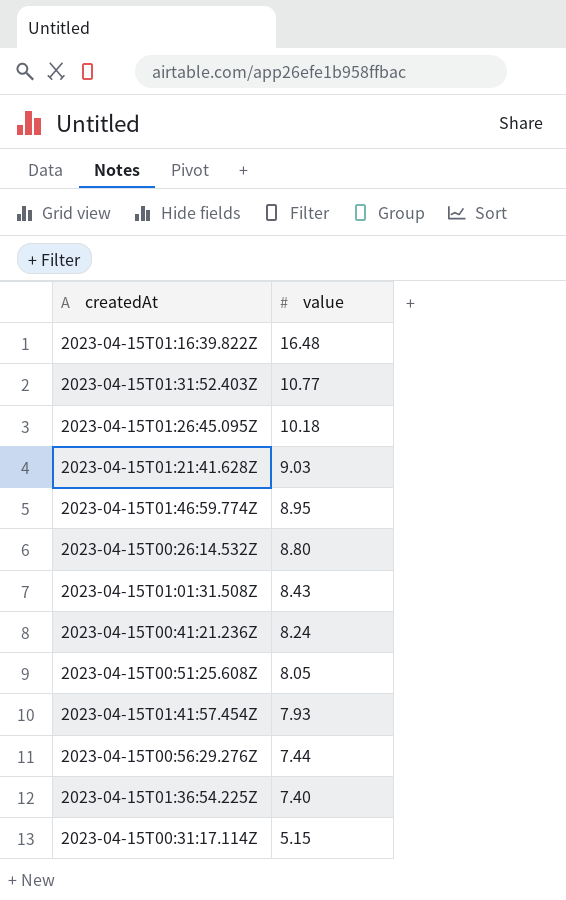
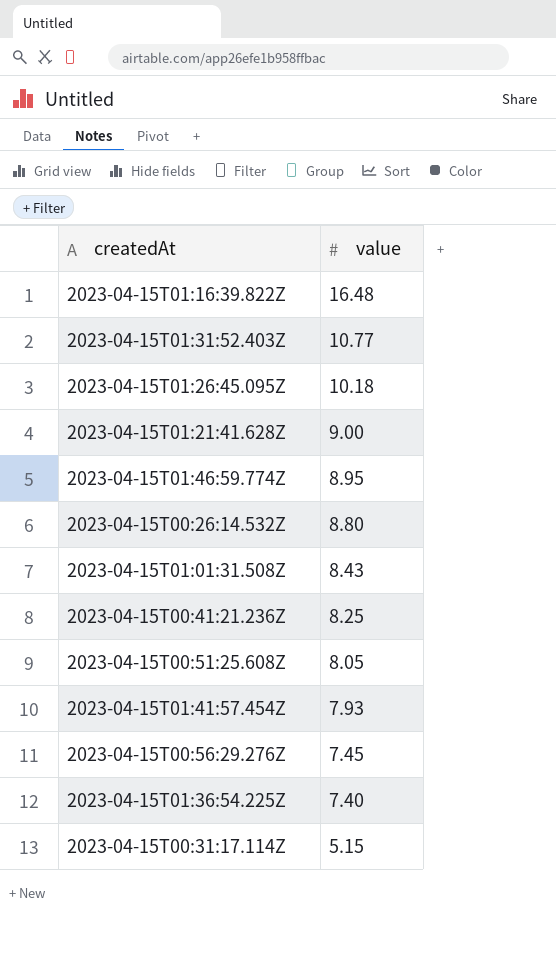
2023-04-15T01:21:41.628Z | value: 9.03 -> 9.00
2023-04-15T00:41:21.236Z | value: 8.24 -> 8.25
2023-04-15T00:56:29.276Z | value: 7.44 -> 7.45

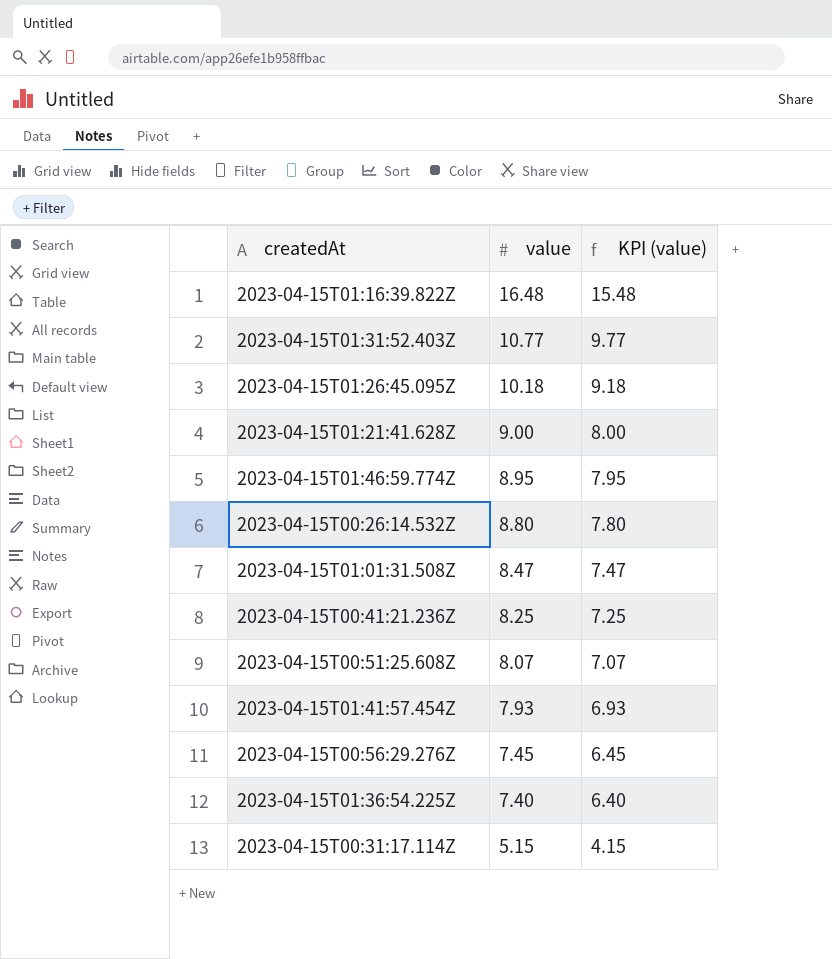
column KPI (value) | formula: none -> [value] - 1
2023-04-15T01:01:31.508Z | value: 8.43 -> 8.47
2023-04-15T00:51:25.608Z | value: 8.05 -> 8.07

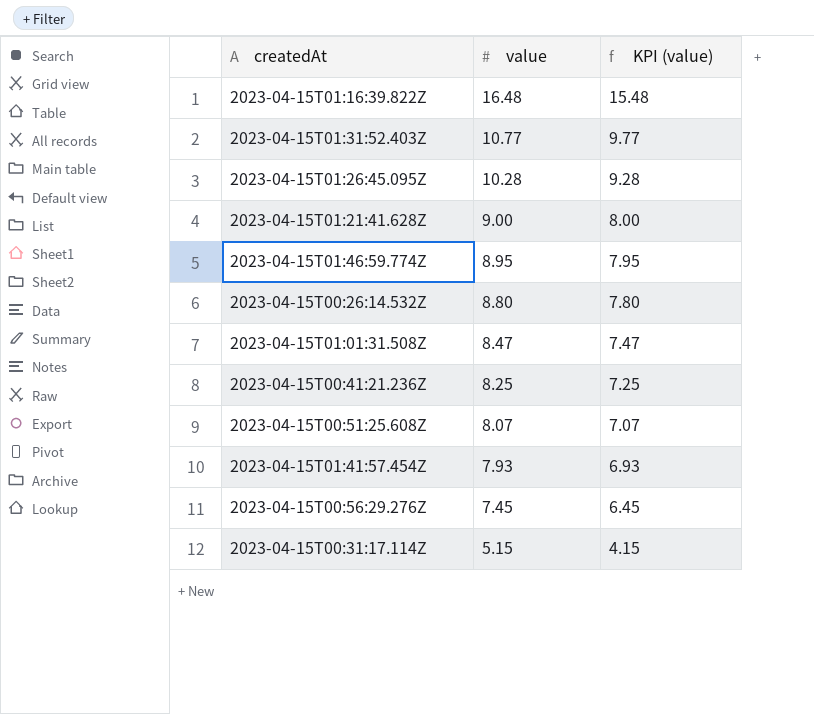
row 2023-04-15T01:36:54.225Z: 7.40 | 6.40 -> none
2023-04-15T01:26:45.095Z | value: 10.18 -> 10.28
2023-04-15T01:26:45.095Z | KPI (value): 9.18 -> 9.28

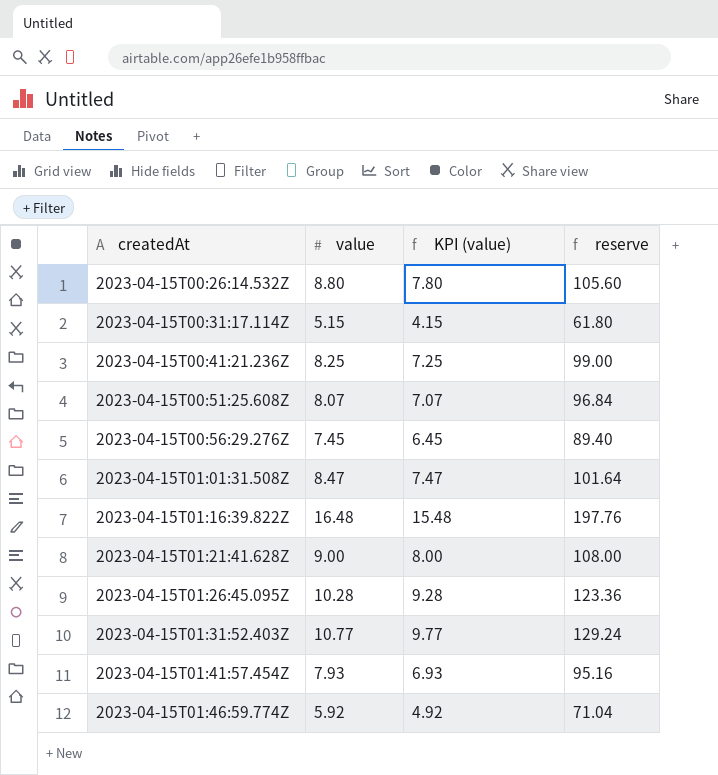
row order: value descending -> createdAt ascending
column reserve | formula: none -> [value] * 12
2023-04-15T01:46:59.774Z | value: 8.95 -> 5.92
2023-04-15T01:46:59.774Z | KPI (value): 7.95 -> 4.92

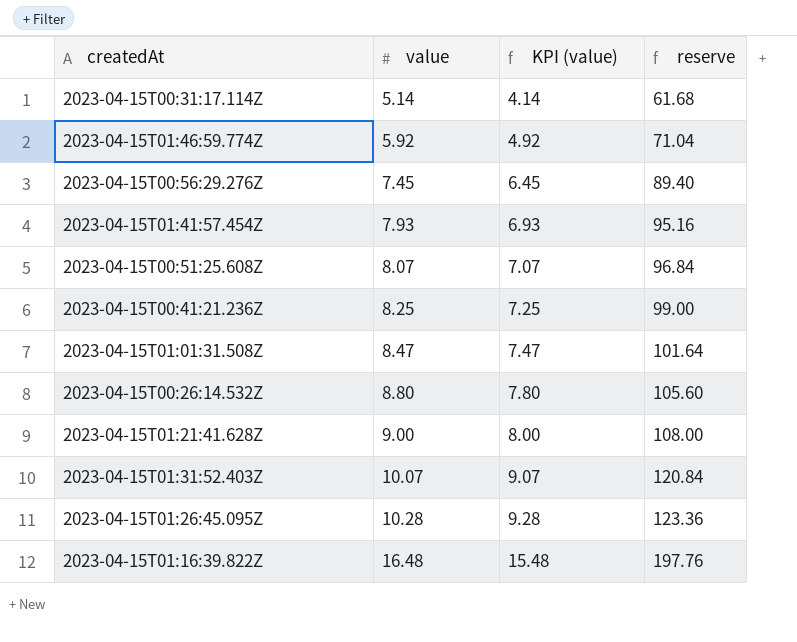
row order: createdAt ascending -> value ascending
2023-04-15T00:31:17.114Z | value: 5.15 -> 5.14
2023-04-15T00:31:17.114Z | KPI (value): 4.15 -> 4.14
2023-04-15T00:31:17.114Z | reserve: 61.80 -> 61.68
2023-04-15T01:31:52.403Z | value: 10.77 -> 10.07
2023-04-15T01:31:52.403Z | KPI (value): 9.77 -> 9.07
2023-04-15T01:31:52.403Z | reserve: 129.24 -> 120.84

